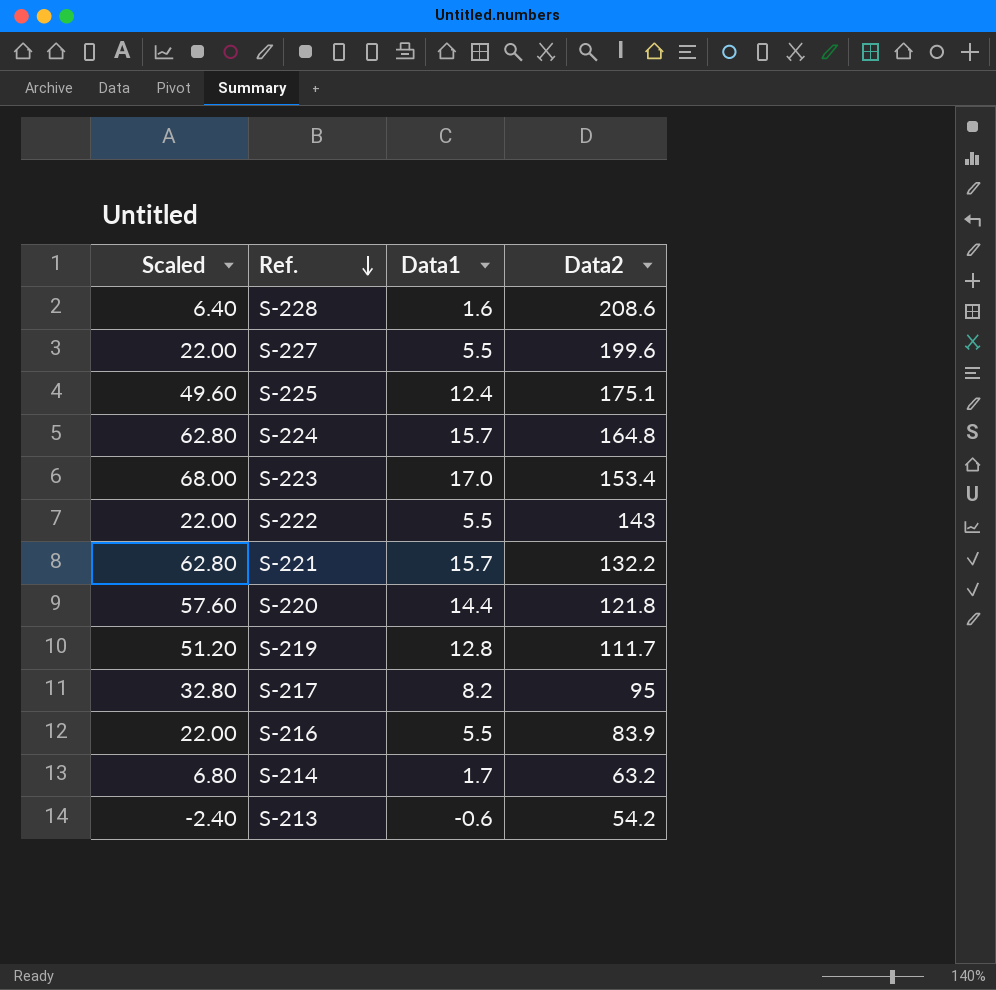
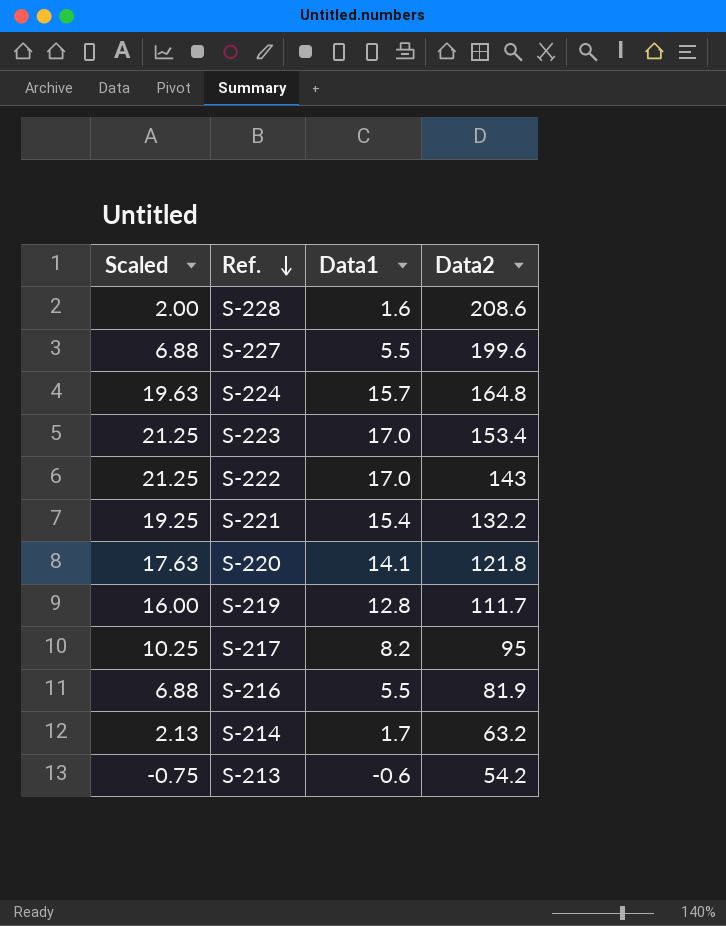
column Scaled | formula: [Data1] * 4 -> [Data1] * 1.25
row S-225: 49.60 | 12.4 | 175.1 -> none
S-222 | Data1: 5.5 -> 17.0
S-221 | Data1: 15.7 -> 15.4
S-220 | Data1: 14.4 -> 14.1
S-216 | Data2: 83.9 -> 81.9

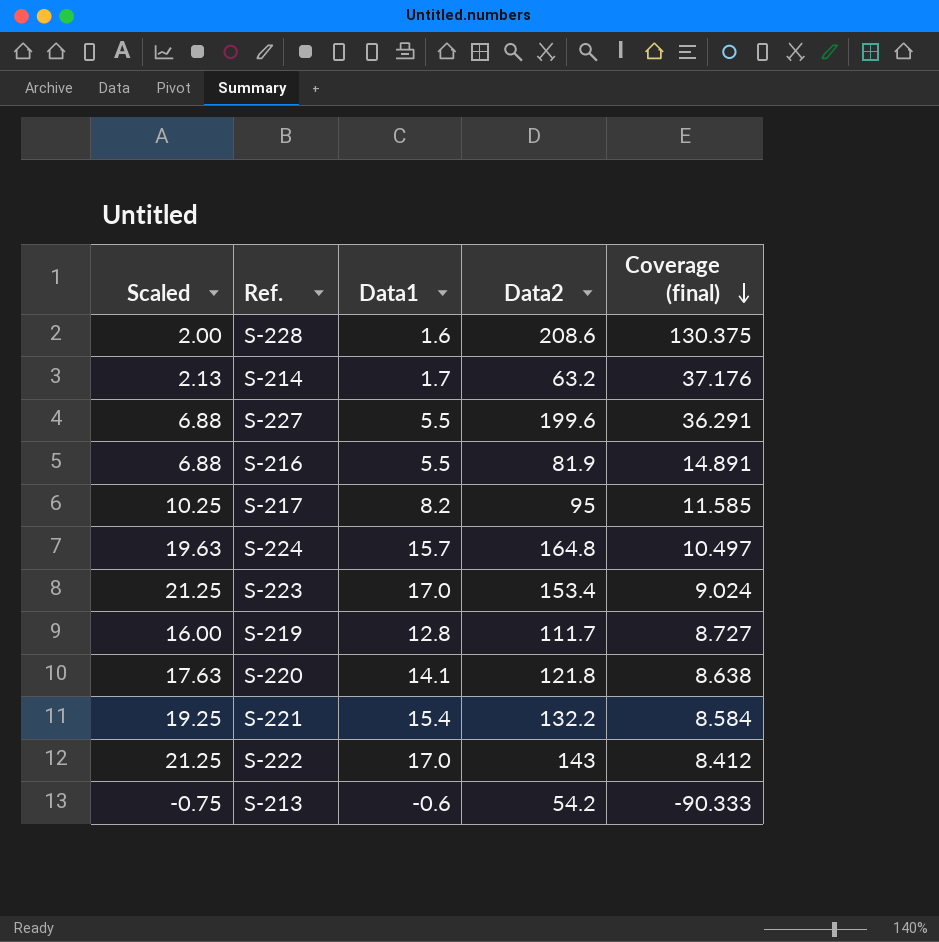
row order: Ref. descending -> Coverage (final) descending
column Coverage (final) | formula: none -> [Data2] / [Data1]

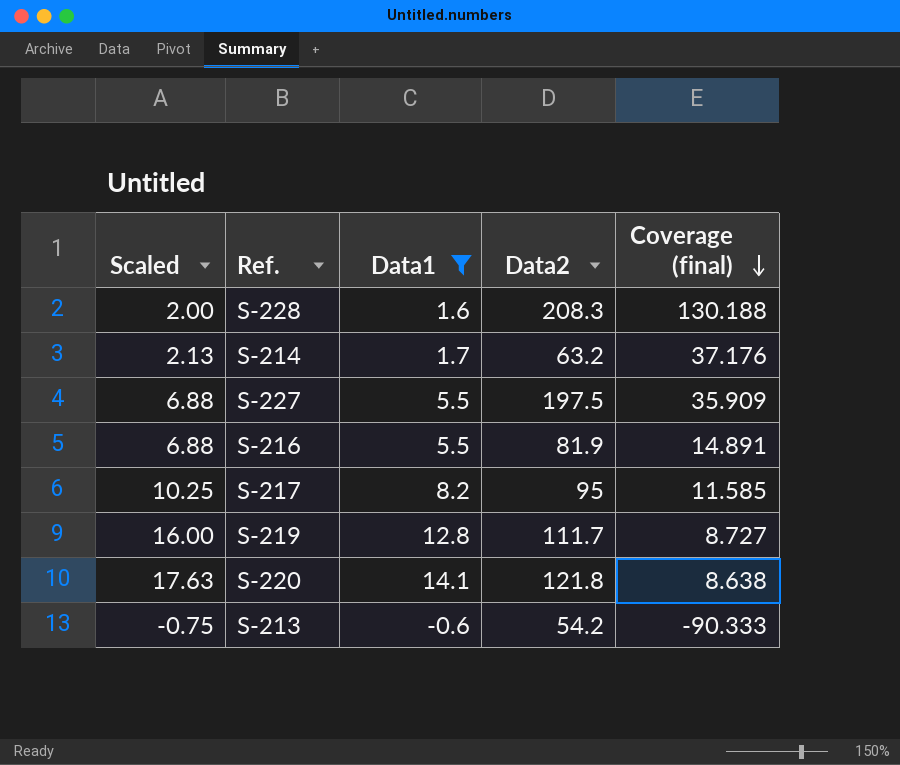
filter: none -> Data1 <= 14.1
S-228 | Data2: 208.6 -> 208.3
S-228 | Coverage (final): 130.375 -> 130.188
S-227 | Data2: 199.6 -> 197.5
S-227 | Coverage (final): 36.291 -> 35.909

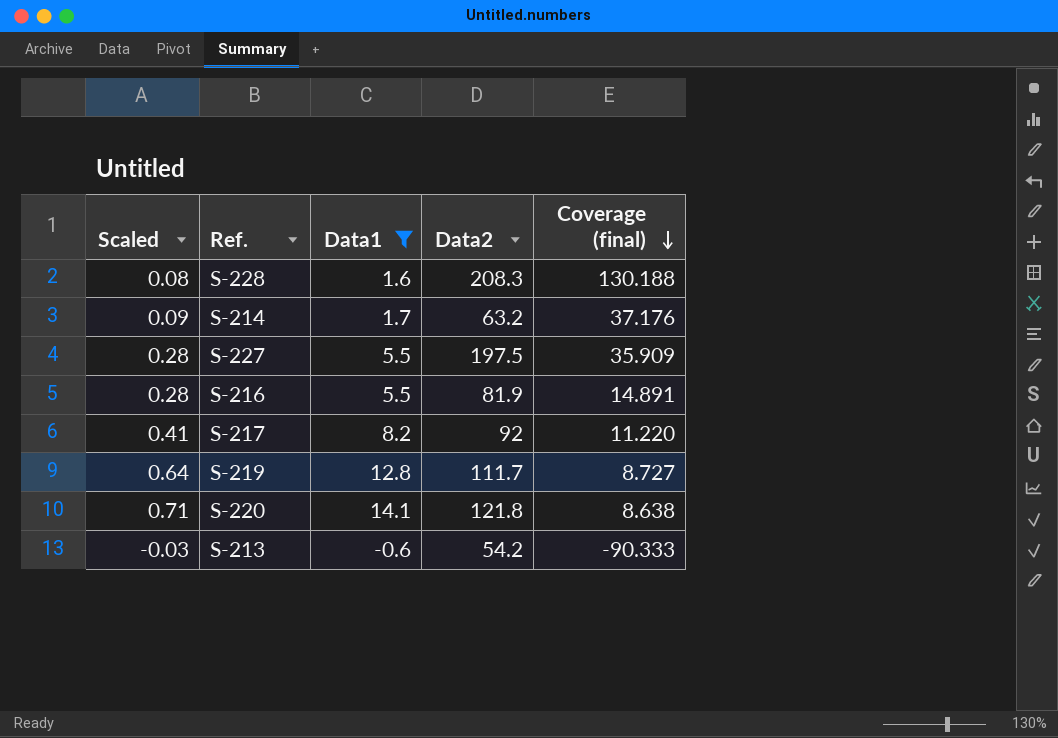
column Scaled | formula: [Data1] * 1.25 -> [Data1] * 0.05
S-217 | Data2: 95 -> 92
S-217 | Coverage (final): 11.585 -> 11.220

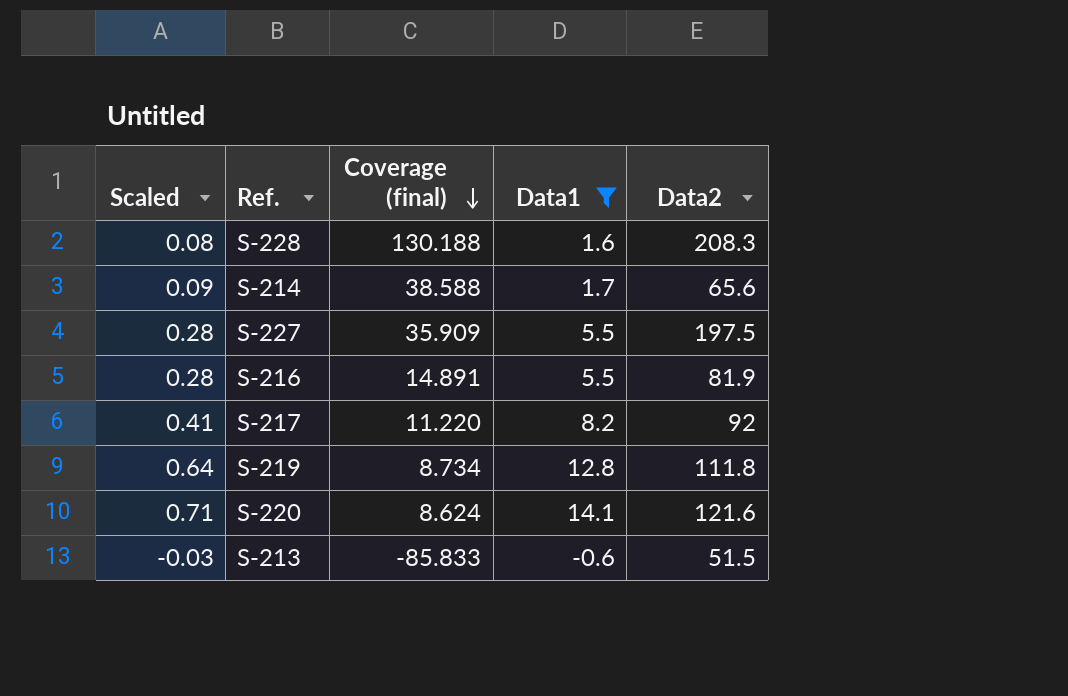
column Coverage (final) | position: 5 -> 3
S-214 | Coverage (final): 37.176 -> 38.588
S-214 | Data2: 63.2 -> 65.6
S-219 | Coverage (final): 8.727 -> 8.734
S-219 | Data2: 111.7 -> 111.8
S-220 | Coverage (final): 8.638 -> 8.624
S-220 | Data2: 121.8 -> 121.6
S-213 | Coverage (final): -90.333 -> -85.833
S-213 | Data2: 54.2 -> 51.5

